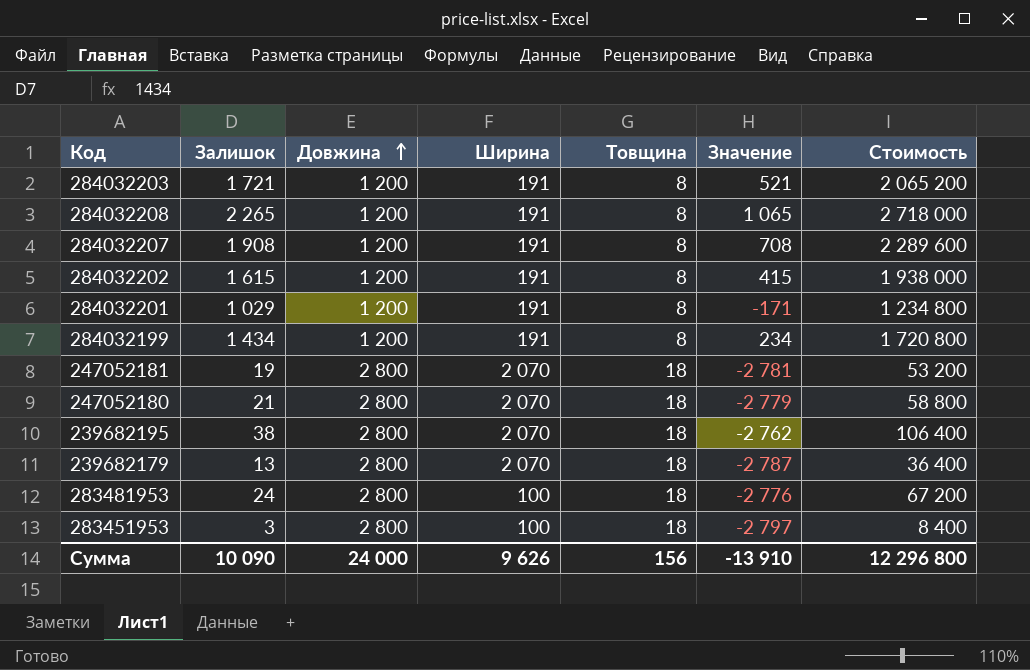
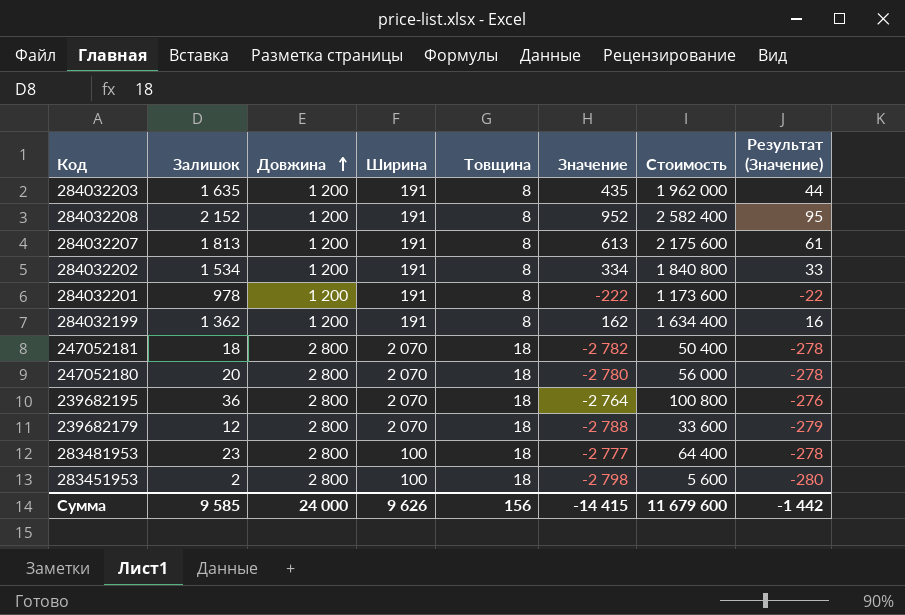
column Результат (Значение) | formula: none -> [Значение] * 0,1
284032203 | Залишок: 1 721 -> 1 635
284032203 | Значение: 521 -> 435
284032203 | Стоимость: 2 065 200 -> 1 962 000
284032208 | Залишок: 2 265 -> 2 152
284032208 | Значение: 1 065 -> 952
284032208 | Стоимость: 2 718 000 -> 2 582 400
284032207 | Залишок: 1 908 -> 1 813
284032207 | Значение: 708 -> 613
284032207 | Стоимость: 2 289 600 -> 2 175 600
284032202 | Залишок: 1 615 -> 1 534
284032202 | Значение: 415 -> 334
284032202 | Стоимость: 1 938 000 -> 1 840 800
284032201 | Залишок: 1 029 -> 978
284032201 | Значение: -171 -> -222
284032201 | Стоимость: 1 234 800 -> 1 173 600
284032199 | Залишок: 1 434 -> 1 362
284032199 | Значение: 234 -> 162
284032199 | Стоимость: 1 720 800 -> 1 634 400
247052181 | Залишок: 19 -> 18
247052181 | Значение: -2 781 -> -2 782
247052181 | Стоимость: 53 200 -> 50 400
247052180 | Залишок: 21 -> 20
247052180 | Значение: -2 779 -> -2 780
247052180 | Стоимость: 58 800 -> 56 000
239682195 | Залишок: 38 -> 36
239682195 | Значение: -2 762 -> -2 764
239682195 | Стоимость: 106 400 -> 100 800
239682179 | Залишок: 13 -> 12
239682179 | Значение: -2 787 -> -2 788
239682179 | Стоимость: 36 400 -> 33 600
283481953 | Залишок: 24 -> 23
283481953 | Значение: -2 776 -> -2 777
283481953 | Стоимость: 67 200 -> 64 400
283451953 | Залишок: 3 -> 2
283451953 | Значение: -2 797 -> -2 798
283451953 | Стоимость: 8 400 -> 5 600
Сумма | Залишок: 10 090 -> 9 585
Сумма | Значение: -13 910 -> -14 415
Сумма | Стоимость: 12 296 800 -> 11 679 600

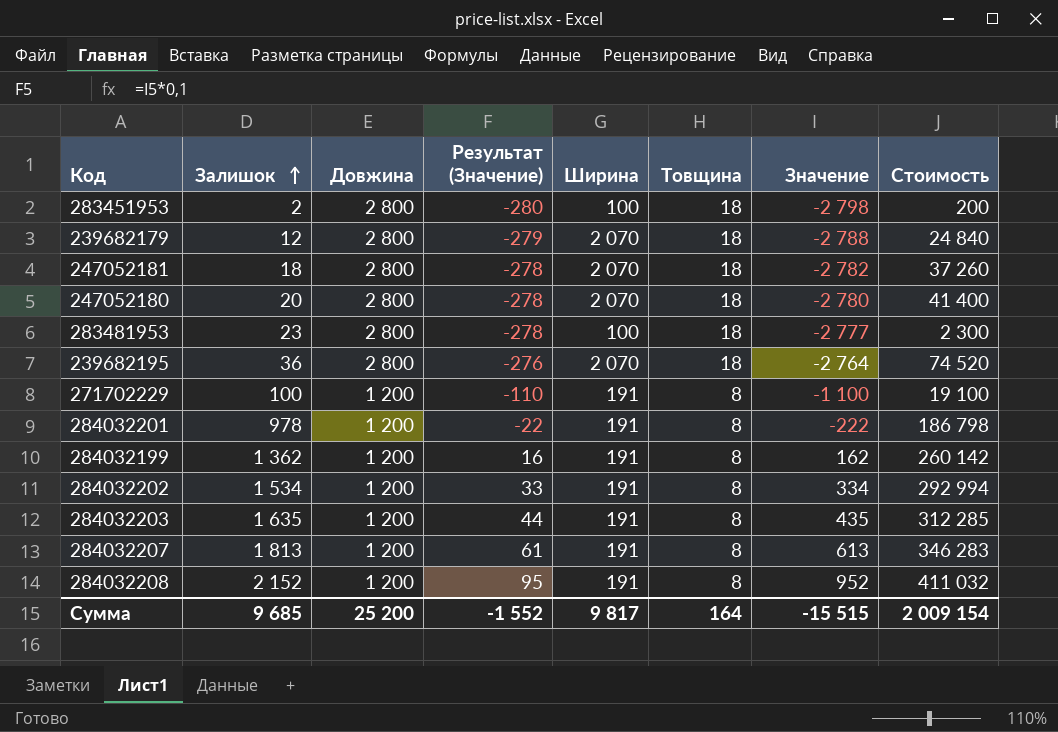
row order: Довжина ascending -> Залишок ascending
column Результат (Значение) | position: 8 -> 4
column Стоимость | formula: [Залишок] * [Довжина] -> [Залишок] * [Ширина]
row 271702229: none -> 100 | 1 200 | -110 | 191 | 8 | -1 100 | 19 100
Сумма | Залишок: 9 585 -> 9 685
Сумма | Довжина: 24 000 -> 25 200
Сумма | Результат (Значение): -1 442 -> -1 552
Сумма | Ширина: 9 626 -> 9 817
Сумма | Товщина: 156 -> 164
Сумма | Значение: -14 415 -> -15 515
Сумма | Стоимость: 11 679 600 -> 2 009 154

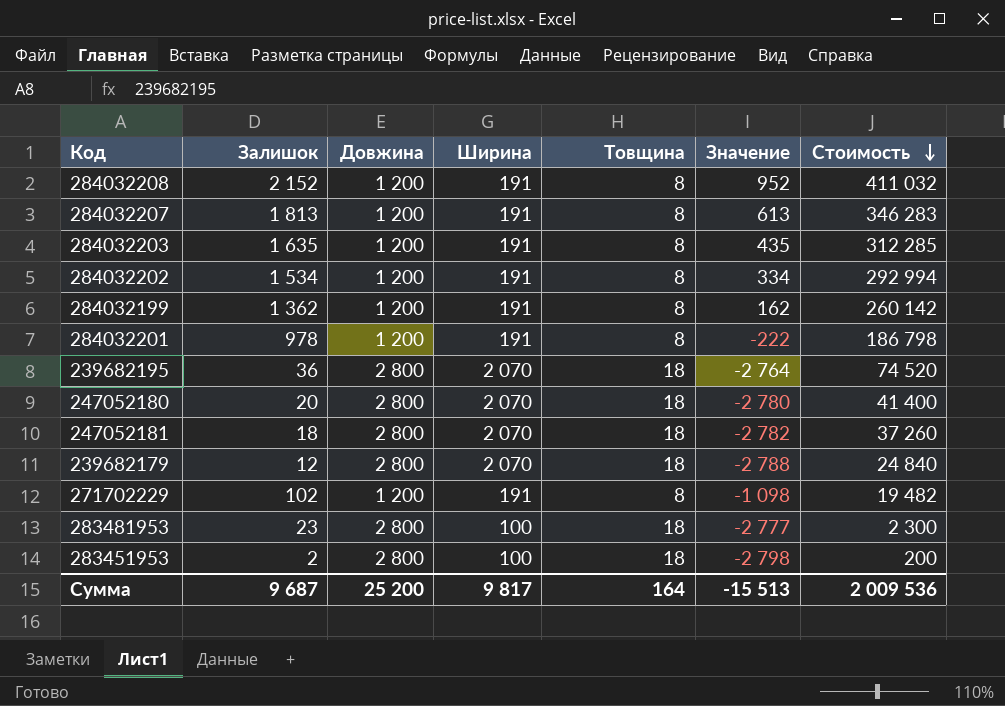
row order: Залишок ascending -> Стоимость descending
column Результат (Значение) | formula: [Значение] * 0,1 -> none
271702229 | Залишок: 100 -> 102
271702229 | Значение: -1 100 -> -1 098
271702229 | Стоимость: 19 100 -> 19 482
Сумма | Залишок: 9 685 -> 9 687
Сумма | Значение: -15 515 -> -15 513
Сумма | Стоимость: 2 009 154 -> 2 009 536

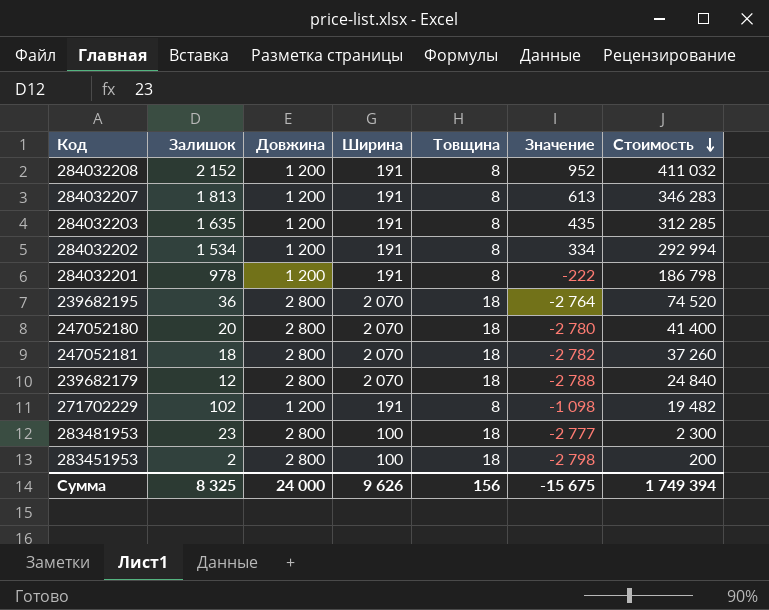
row 284032199: 1 362 | 1 200 | 191 | 8 | 162 | 260 142 -> none
Сумма | Залишок: 9 687 -> 8 325
Сумма | Довжина: 25 200 -> 24 000
Сумма | Ширина: 9 817 -> 9 626
Сумма | Товщина: 164 -> 156
Сумма | Значение: -15 513 -> -15 675
Сумма | Стоимость: 2 009 536 -> 1 749 394

